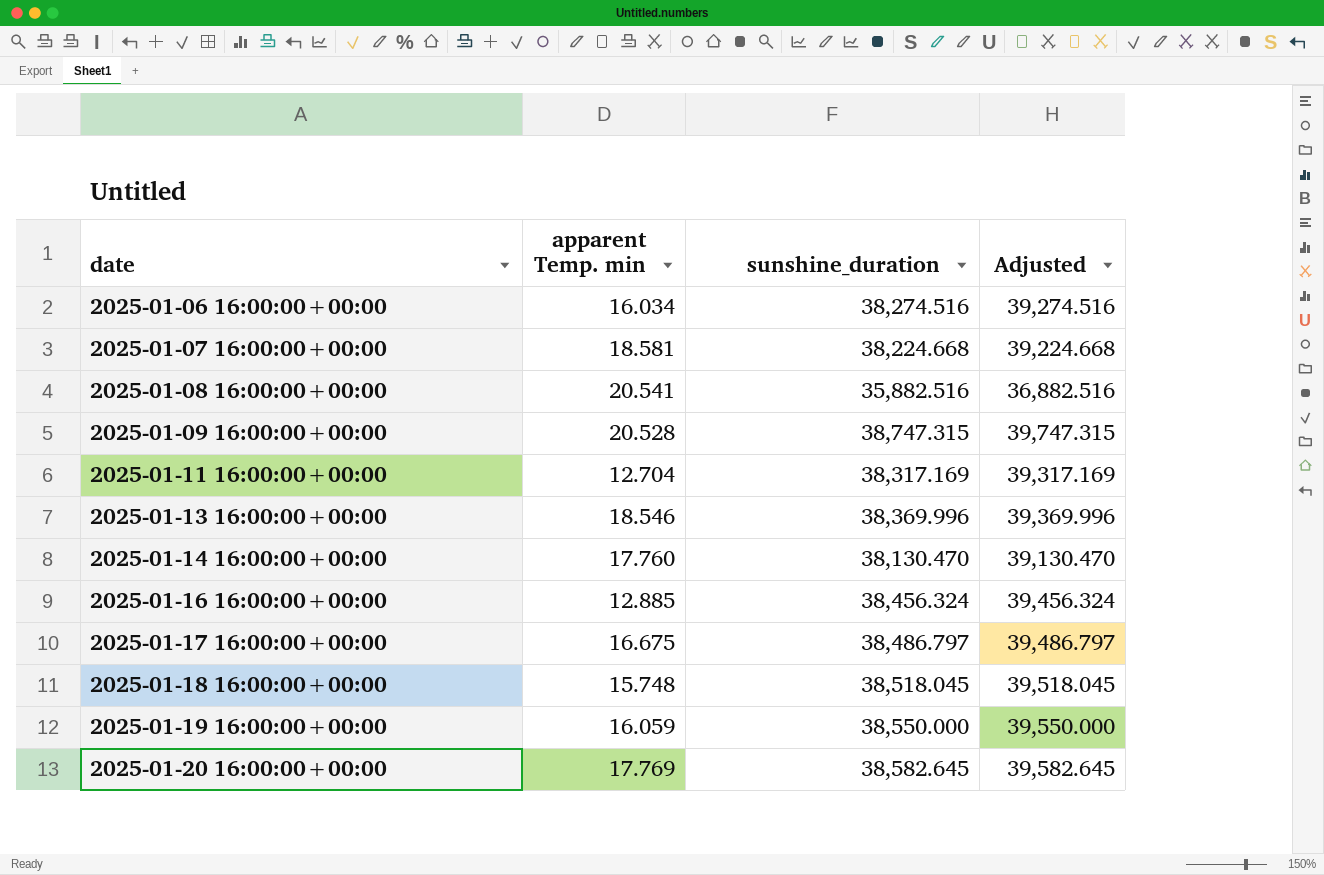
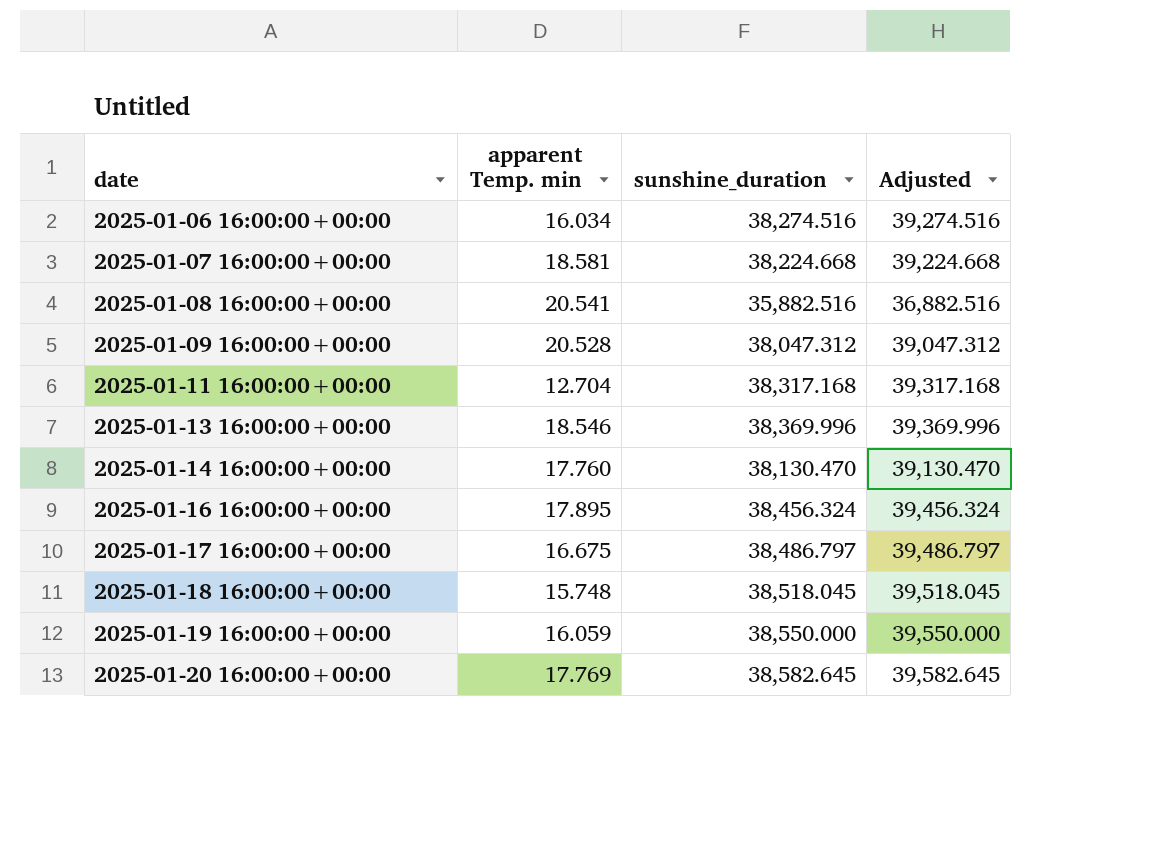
2025-01-09 16:00:00+00:00 | sunshine_duration: 38,747.315 -> 38,047.312
2025-01-09 16:00:00+00:00 | Adjusted: 39,747.315 -> 39,047.312
2025-01-11 16:00:00+00:00 | sunshine_duration: 38,317.169 -> 38,317.168
2025-01-11 16:00:00+00:00 | Adjusted: 39,317.169 -> 39,317.168
2025-01-16 16:00:00+00:00 | apparent Temp. min: 12.885 -> 17.895

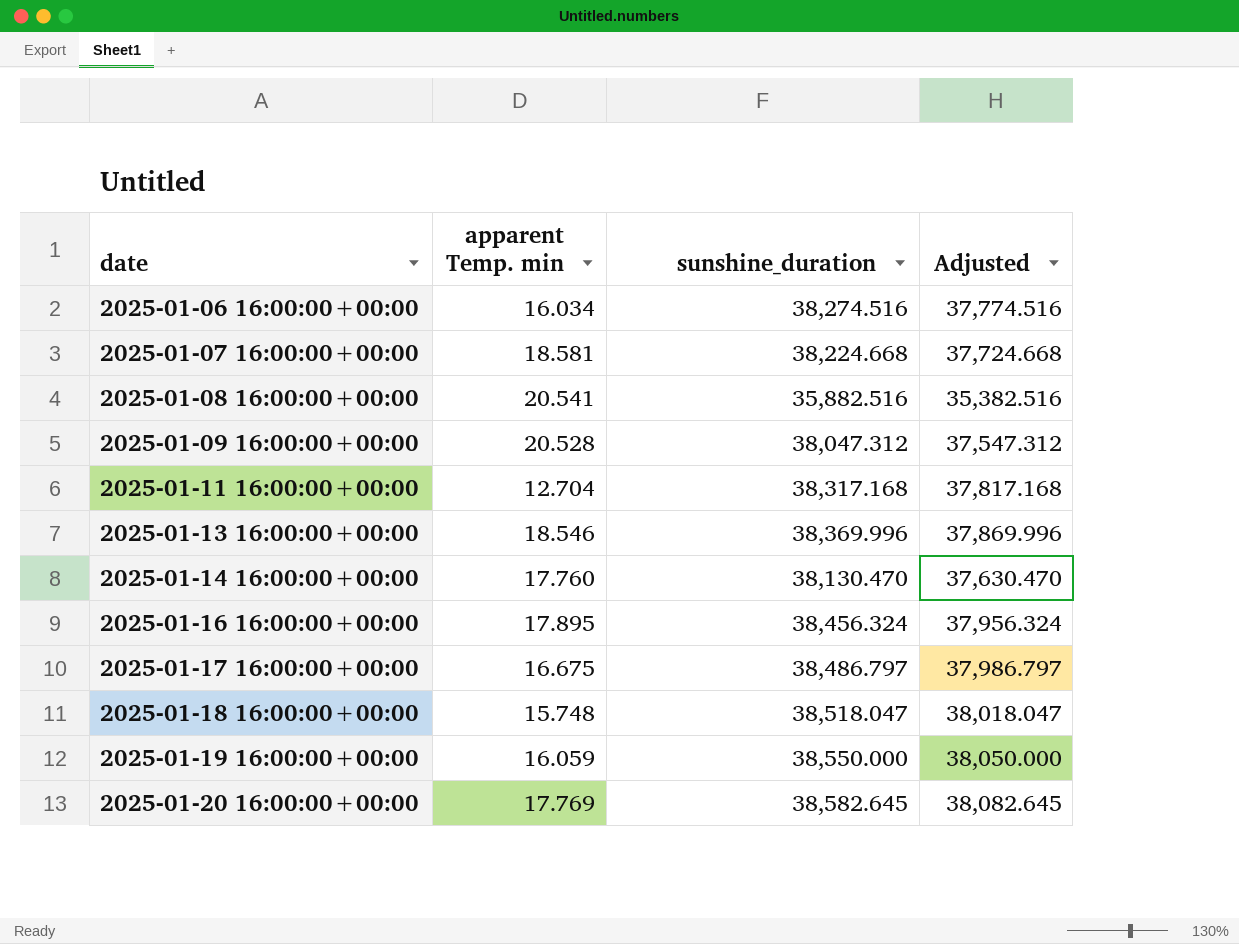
column Adjusted | formula: [sunshine_duration] + 1000 -> [sunshine_duration] - 500
2025-01-18 16:00:00+00:00 | sunshine_duration: 38,518.045 -> 38,518.047

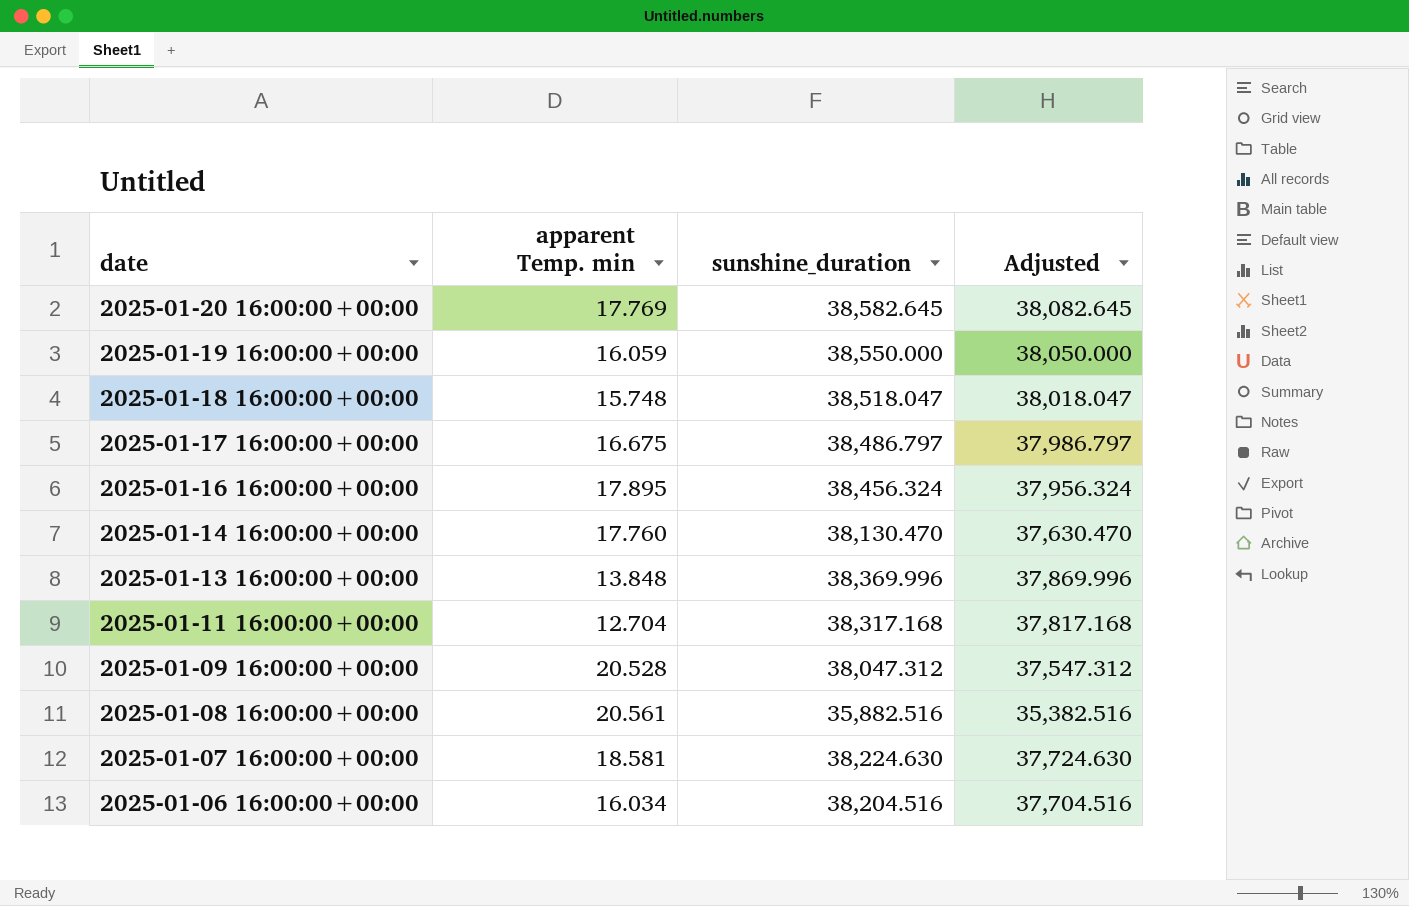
row order: date ascending -> date descending
2025-01-13 16:00:00+00:00 | apparent Temp. min: 18.546 -> 13.848
2025-01-08 16:00:00+00:00 | apparent Temp. min: 20.541 -> 20.561
2025-01-07 16:00:00+00:00 | sunshine_duration: 38,224.668 -> 38,224.630
2025-01-07 16:00:00+00:00 | Adjusted: 37,724.668 -> 37,724.630
2025-01-06 16:00:00+00:00 | sunshine_duration: 38,274.516 -> 38,204.516
2025-01-06 16:00:00+00:00 | Adjusted: 37,774.516 -> 37,704.516

